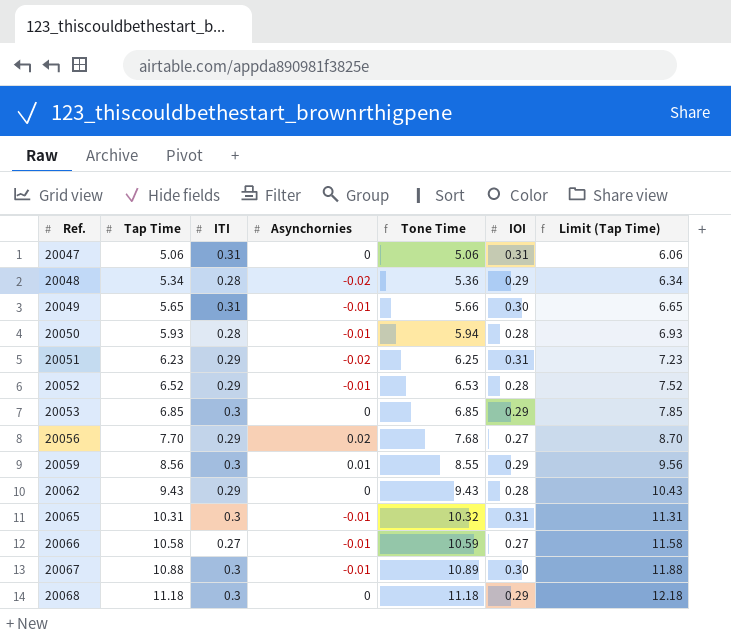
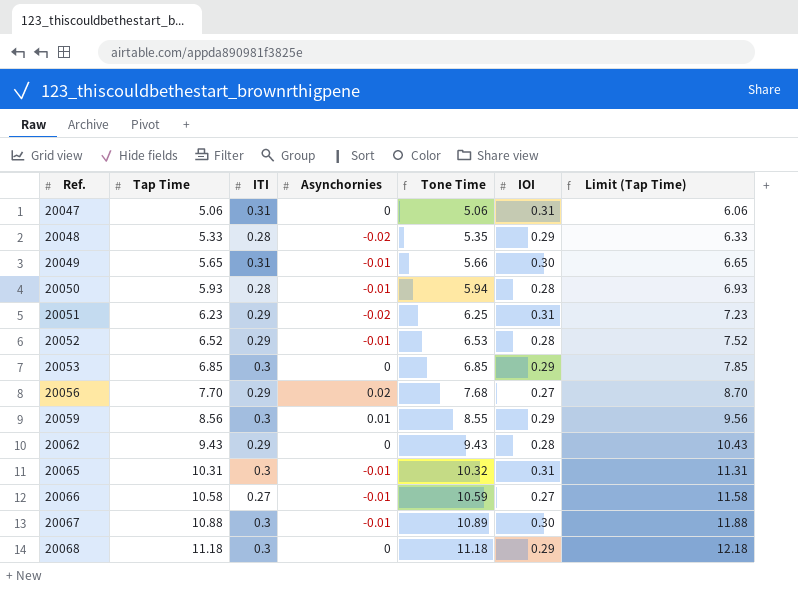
20048 | Tap Time: 5.34 -> 5.33
20048 | Tone Time: 5.36 -> 5.35
20048 | Limit (Tap Time): 6.34 -> 6.33

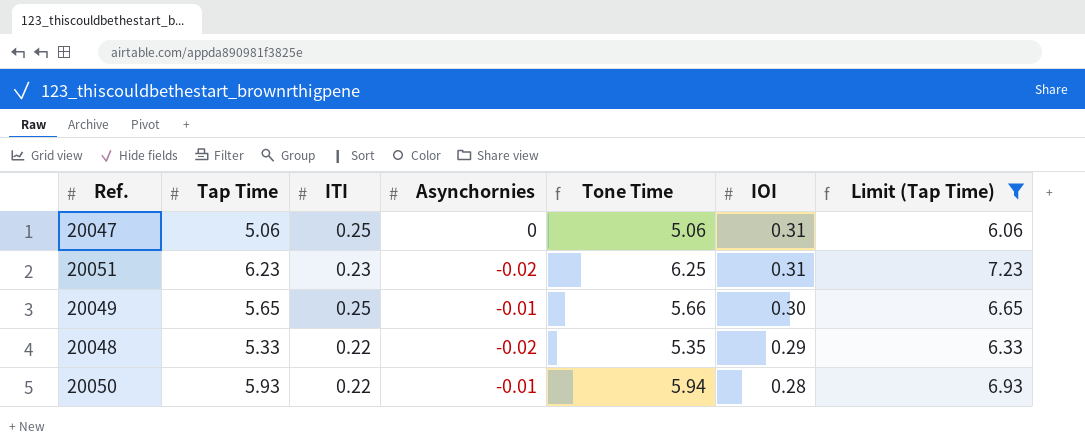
filter: none -> Limit (Tap Time) <= 7.23
row order: Ref. ascending -> IOI descending
20047 | ITI: 0.31 -> 0.25
20051 | ITI: 0.29 -> 0.23
20049 | ITI: 0.31 -> 0.25
20048 | ITI: 0.28 -> 0.22
20050 | ITI: 0.28 -> 0.22

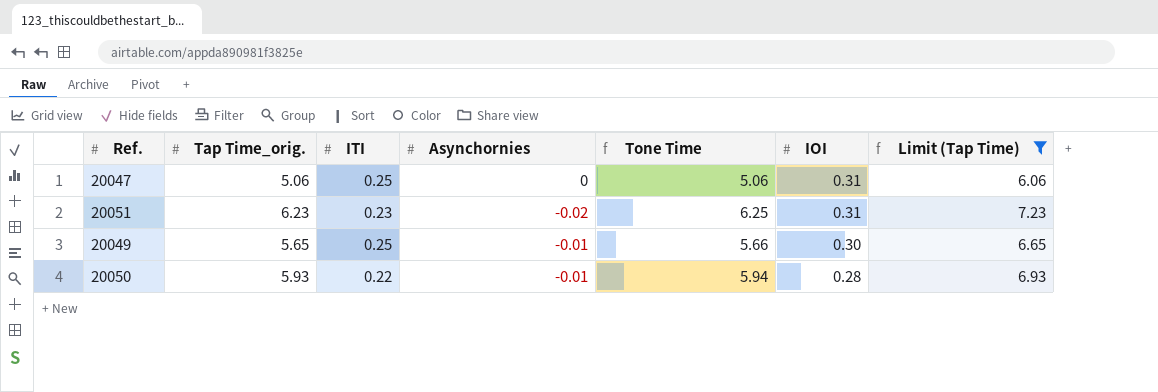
column name: Tap Time -> Tap Time_orig.
row 20048: 5.33 | 0.22 | -0.02 | 5.35 | 0.29 | 6.33 -> none

